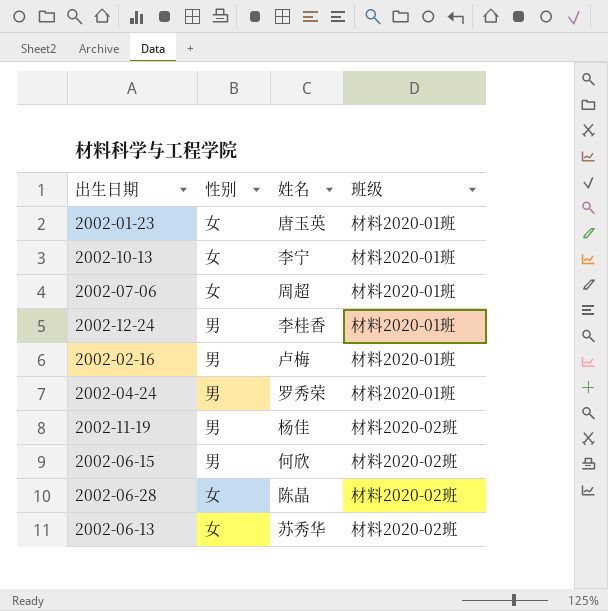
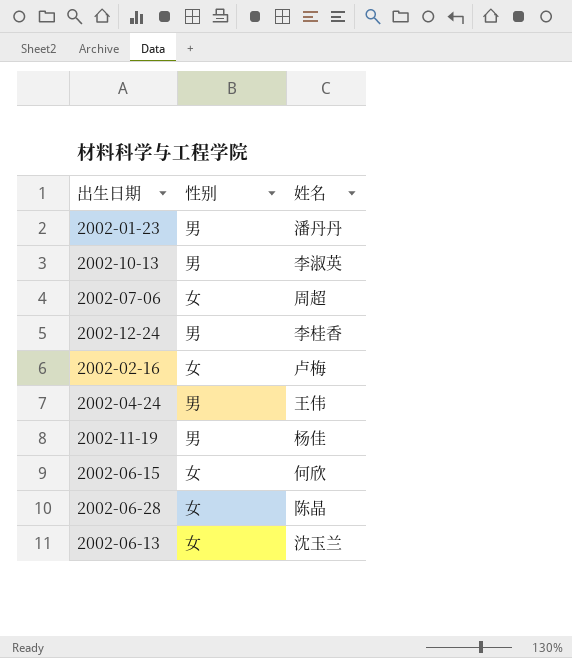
column 班级 | position: 4 -> none
2002-01-23 | 性别: 女 -> 男
2002-01-23 | 姓名: 唐玉英 -> 潘丹丹
2002-10-13 | 性别: 女 -> 男
2002-10-13 | 姓名: 李宁 -> 李淑英
2002-02-16 | 性别: 男 -> 女
2002-04-24 | 姓名: 罗秀荣 -> 王伟
2002-06-15 | 性别: 男 -> 女
2002-06-13 | 姓名: 苏秀华 -> 沈玉兰

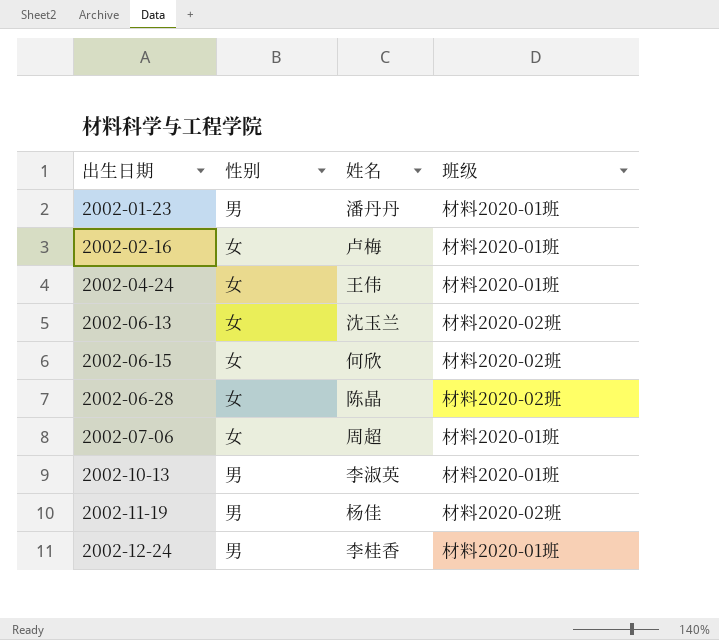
row order: none -> 出生日期 ascending
column 班级 | position: none -> 4
2002-04-24 | 性别: 男 -> 女

